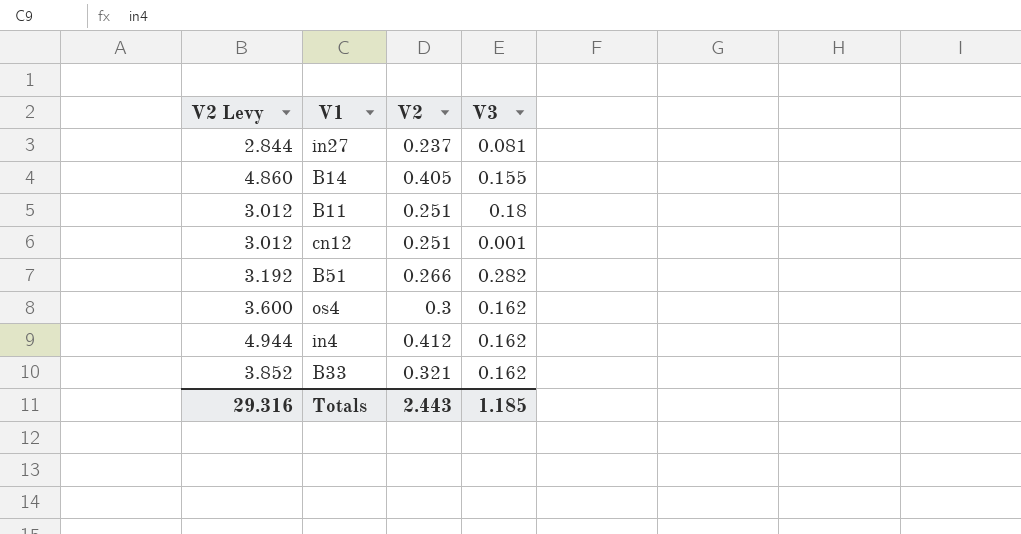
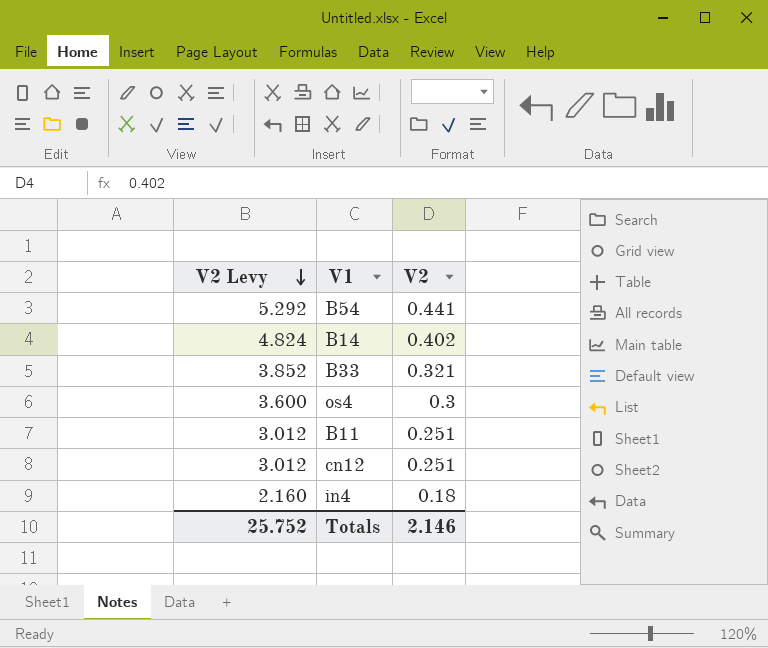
row order: none -> V2 Levy descending
column V3 | position: 4 -> none
row in27: 2.844 | 0.237 | 0.081 -> none
row B51: 3.192 | 0.266 | 0.282 -> none
row B54: none -> 5.292 | 0.441
B14 | V2 Levy: 4.860 -> 4.824
B14 | V2: 0.405 -> 0.402
in4 | V2 Levy: 4.944 -> 2.160
in4 | V2: 0.412 -> 0.18
Totals | V2 Levy: 29.316 -> 25.752
Totals | V2: 2.443 -> 2.146

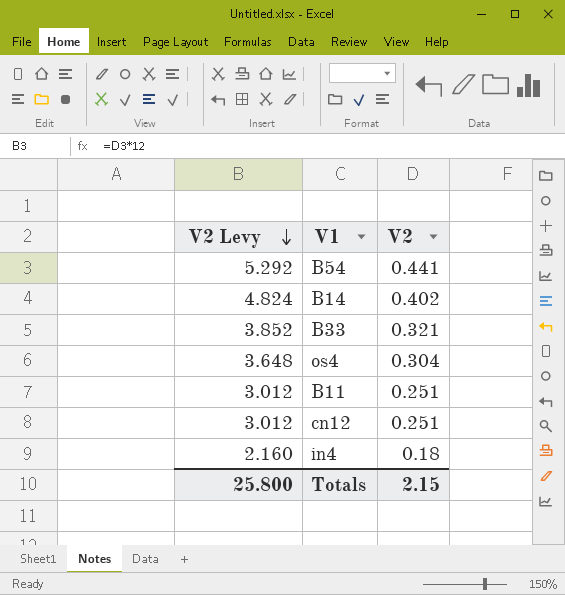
os4 | V2 Levy: 3.600 -> 3.648
os4 | V2: 0.3 -> 0.304
Totals | V2 Levy: 25.752 -> 25.800
Totals | V2: 2.146 -> 2.15

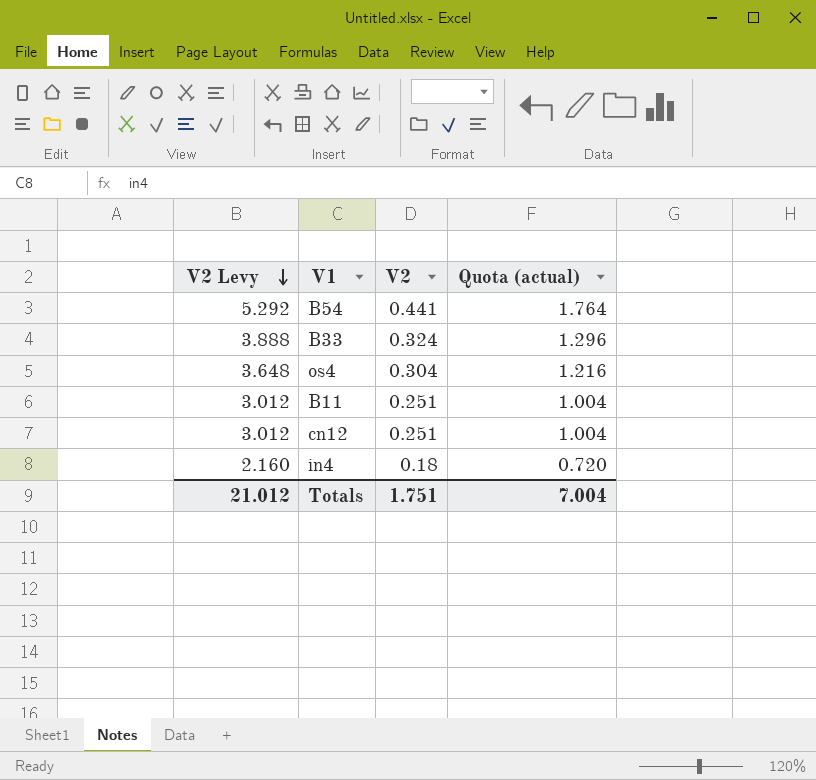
column Quota (actual) | formula: none -> [V2] * 4
row B14: 4.824 | 0.402 -> none
B33 | V2 Levy: 3.852 -> 3.888
B33 | V2: 0.321 -> 0.324
Totals | V2 Levy: 25.800 -> 21.012
Totals | V2: 2.15 -> 1.751

